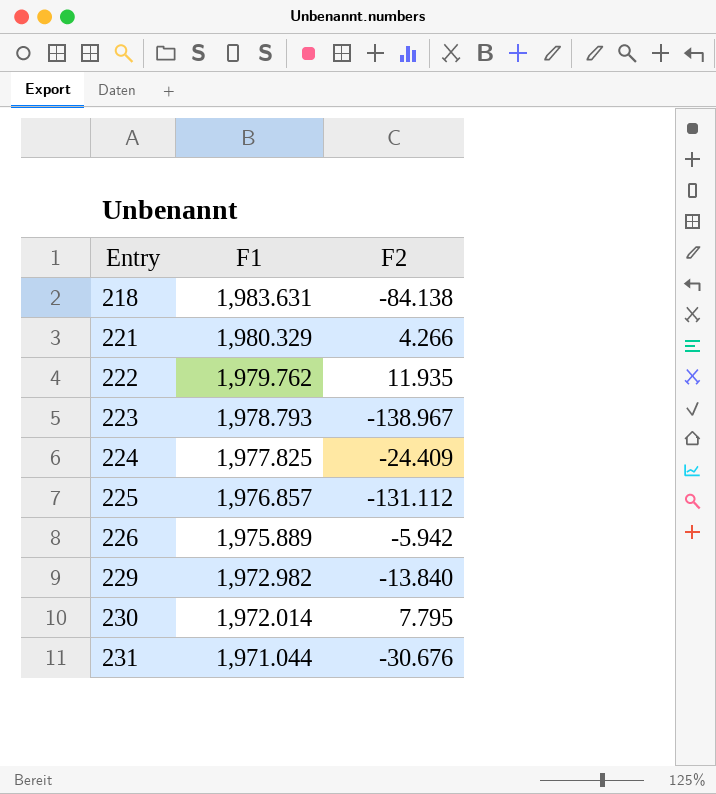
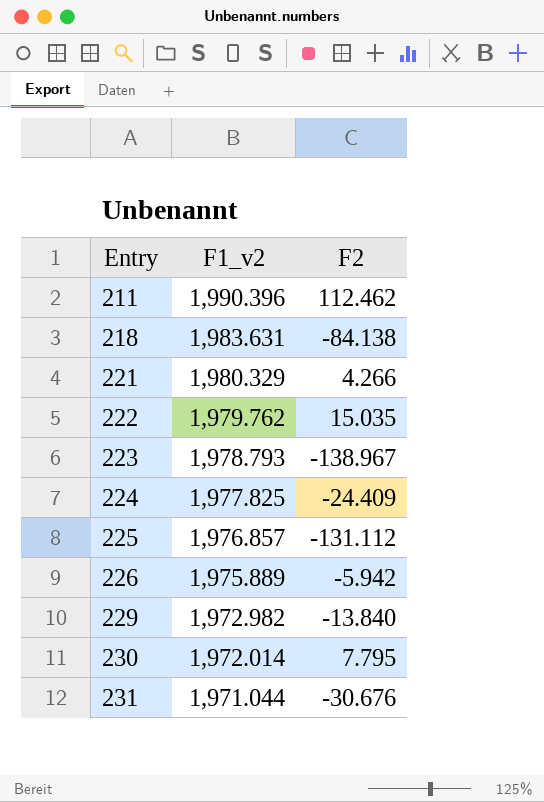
column name: F1 -> F1_v2
row 211: none -> 1,990.396 | 112.462
222 | F2: 11.935 -> 15.035

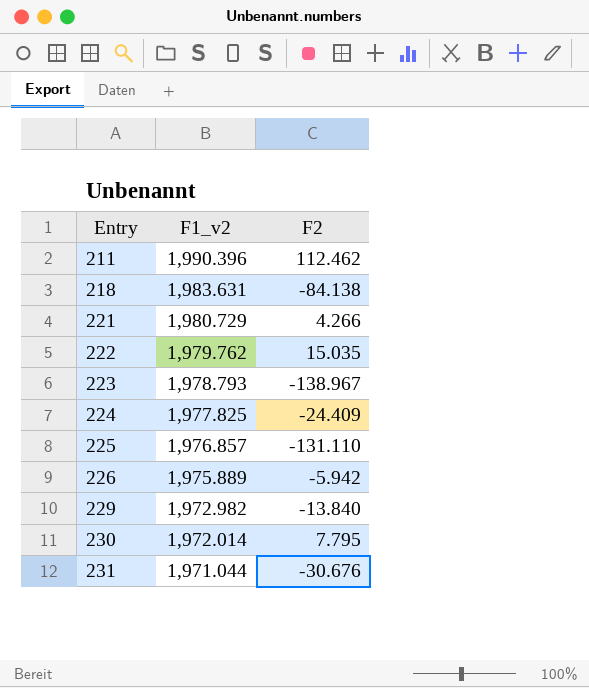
221 | F1_v2: 1,980.329 -> 1,980.729
225 | F2: -131.112 -> -131.110

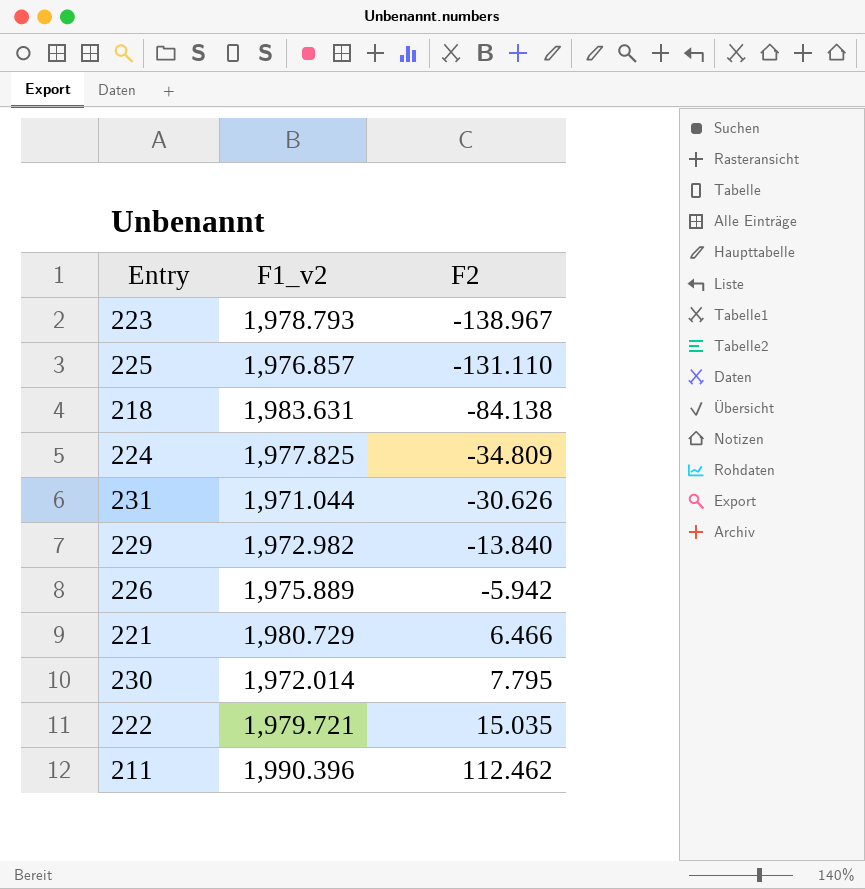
row order: Entry ascending -> F2 ascending
224 | F2: -24.409 -> -34.809
231 | F2: -30.676 -> -30.626
221 | F2: 4.266 -> 6.466
222 | F1_v2: 1,979.762 -> 1,979.721

